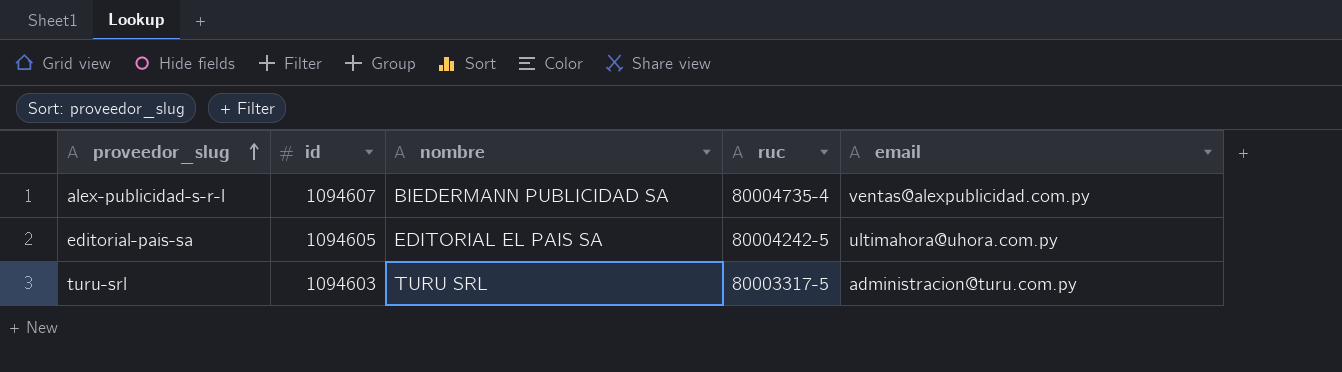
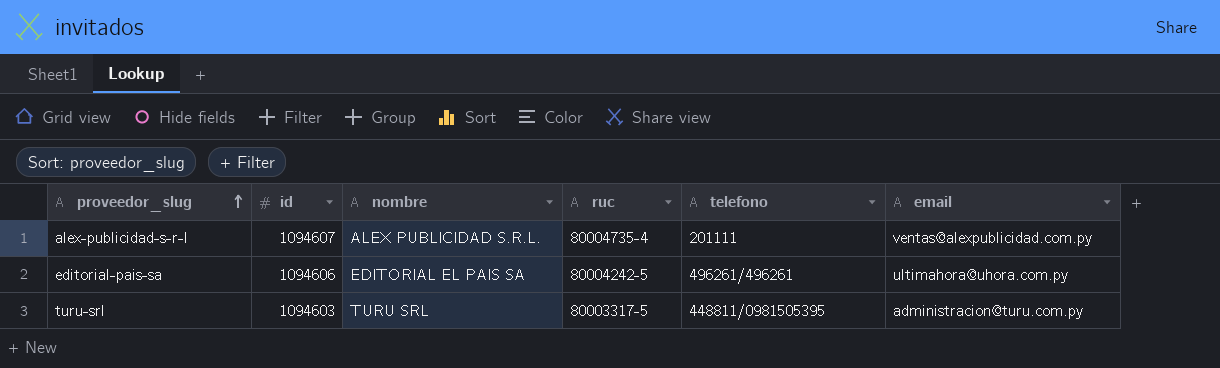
column telefono | position: none -> 5
alex-publicidad-s-r-l | nombre: BIEDERMANN PUBLICIDAD SA -> ALEX PUBLICIDAD S.R.L.
editorial-pais-sa | id: 1094605 -> 1094606

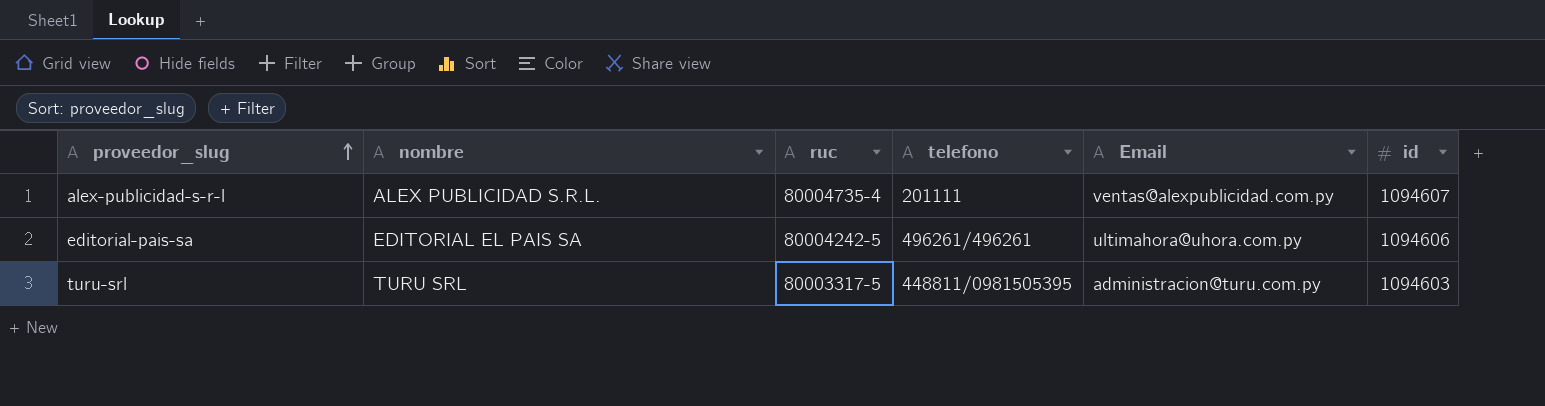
column name: email -> Email
column id | position: 2 -> 6

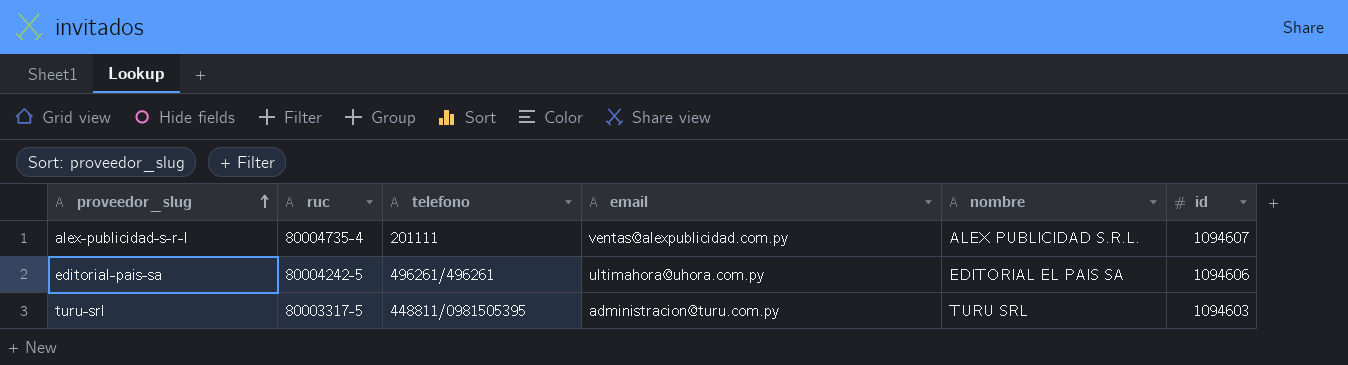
column name: Email -> email
column nombre | position: 2 -> 5

